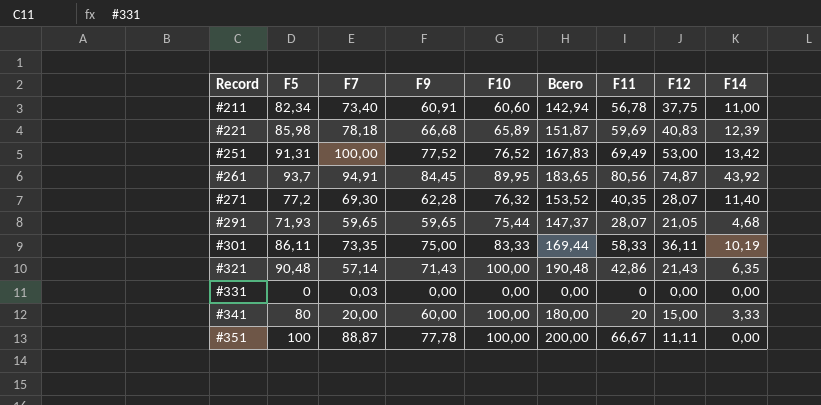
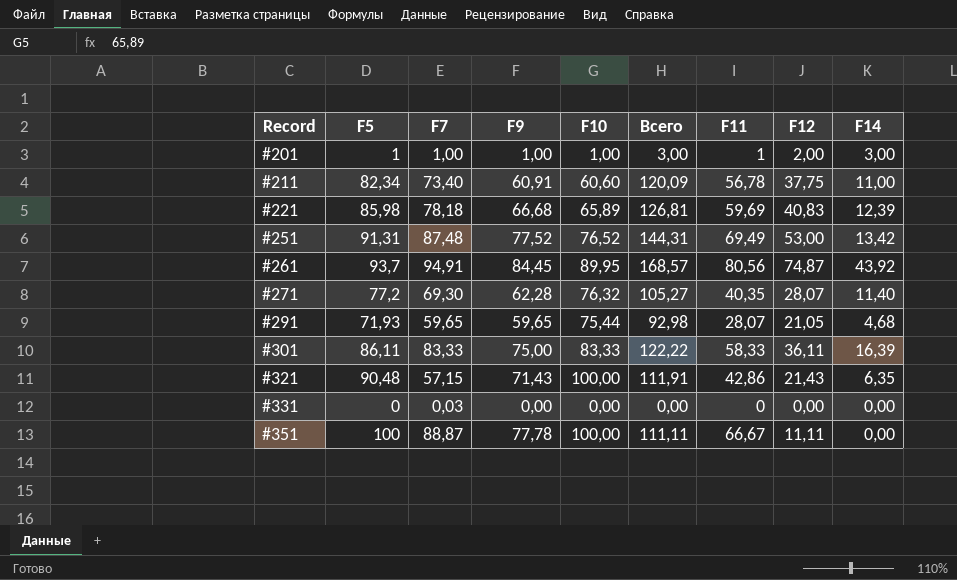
column Всего | formula: [F5] + [F10] -> [F5] + [F12]
row #341: 80 | 20,00 | 60,00 | 100,00 | 180,00 | 20 | 15,00 | 3,33 -> none
row #201: none -> 1 | 1,00 | 1,00 | 1,00 | 3,00 | 1 | 2,00 | 3,00
#251 | F7: 100,00 -> 87,48
#301 | F7: 73,35 -> 83,33
#301 | F14: 10,19 -> 16,39
#321 | F7: 57,14 -> 57,15

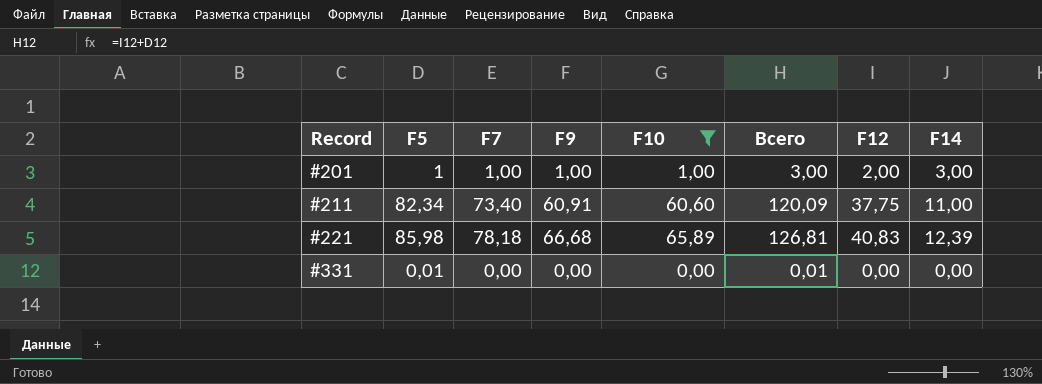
filter: none -> F10 <= 65,89
column F11 | position: 7 -> none
#331 | F5: 0 -> 0,01
#331 | F7: 0,03 -> 0,00
#331 | Всего: 0,00 -> 0,01

